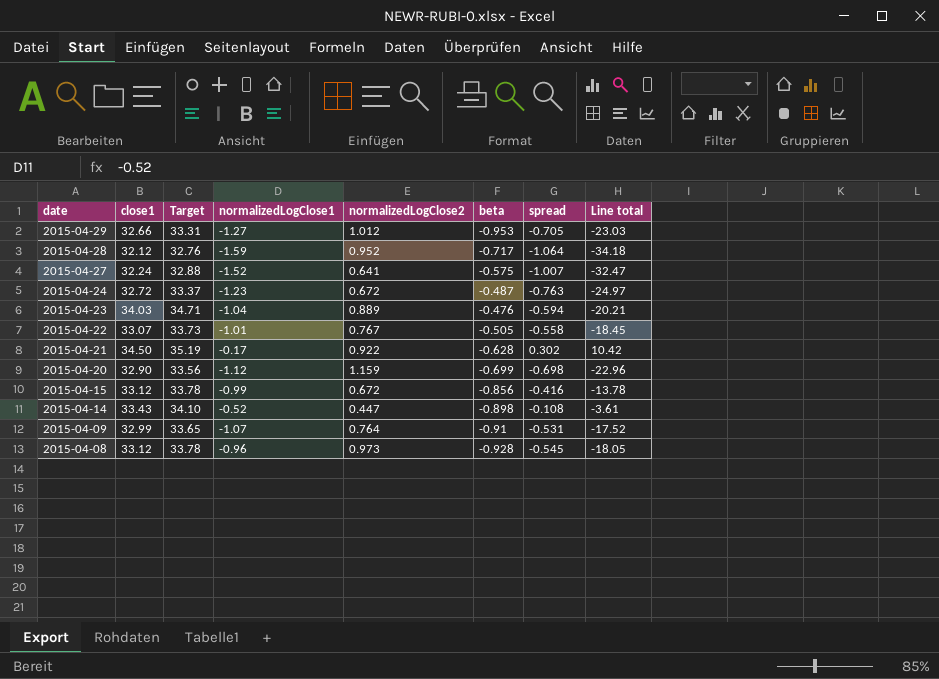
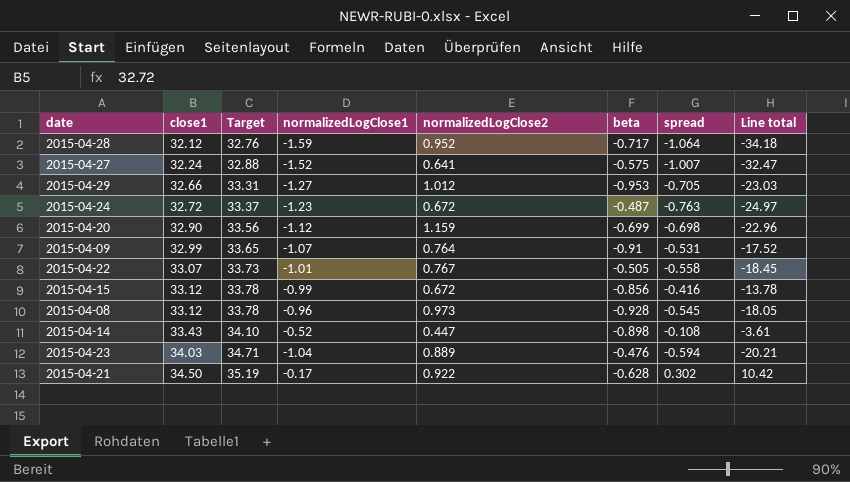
row order: date descending -> close1 ascending

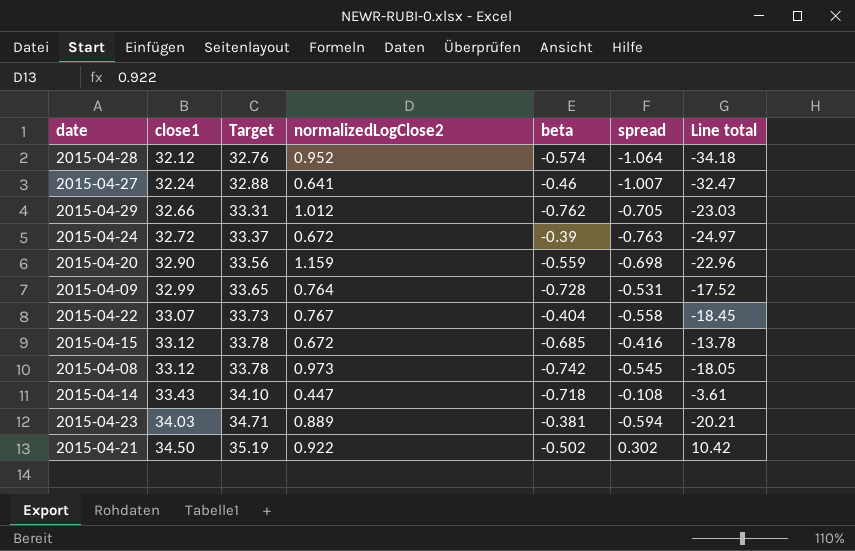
column normalizedLogClose1 | position: 4 -> none
2015-04-28 | beta: -0.717 -> -0.574
2015-04-27 | beta: -0.575 -> -0.46
2015-04-29 | beta: -0.953 -> -0.762
2015-04-24 | beta: -0.487 -> -0.39
2015-04-20 | beta: -0.699 -> -0.559
2015-04-09 | beta: -0.91 -> -0.728
2015-04-22 | beta: -0.505 -> -0.404
2015-04-15 | beta: -0.856 -> -0.685
2015-04-08 | beta: -0.928 -> -0.742
2015-04-14 | beta: -0.898 -> -0.718
2015-04-23 | beta: -0.476 -> -0.381
2015-04-21 | beta: -0.628 -> -0.502

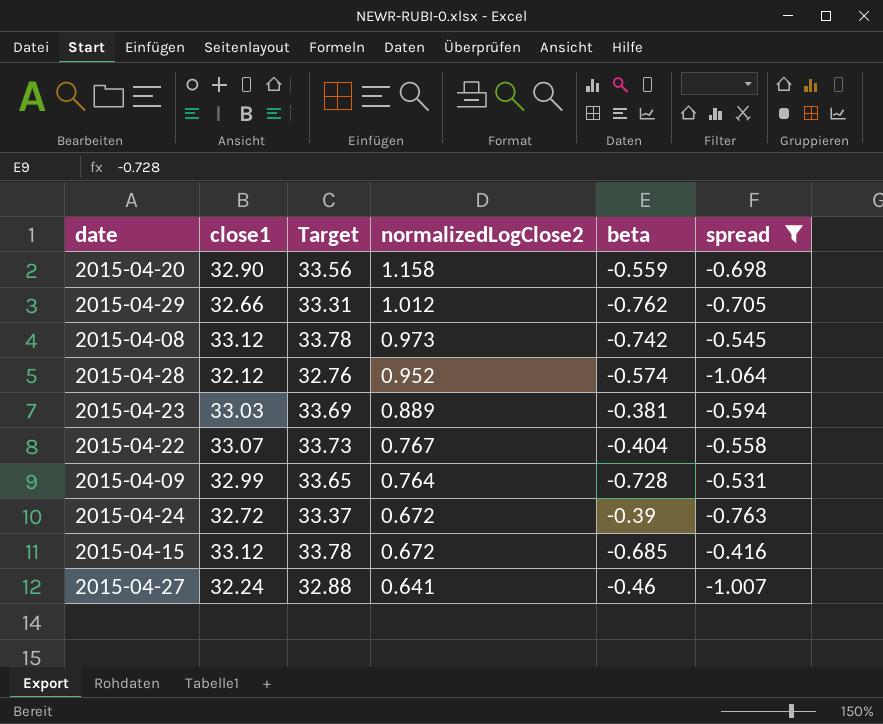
filter: none -> spread <= -0.416
row order: close1 ascending -> normalizedLogClose2 descending
column Line total | formula: [close1] * [spread] -> none
2015-04-20 | normalizedLogClose2: 1.159 -> 1.158
2015-04-23 | close1: 34.03 -> 33.03
2015-04-23 | Target: 34.71 -> 33.69

